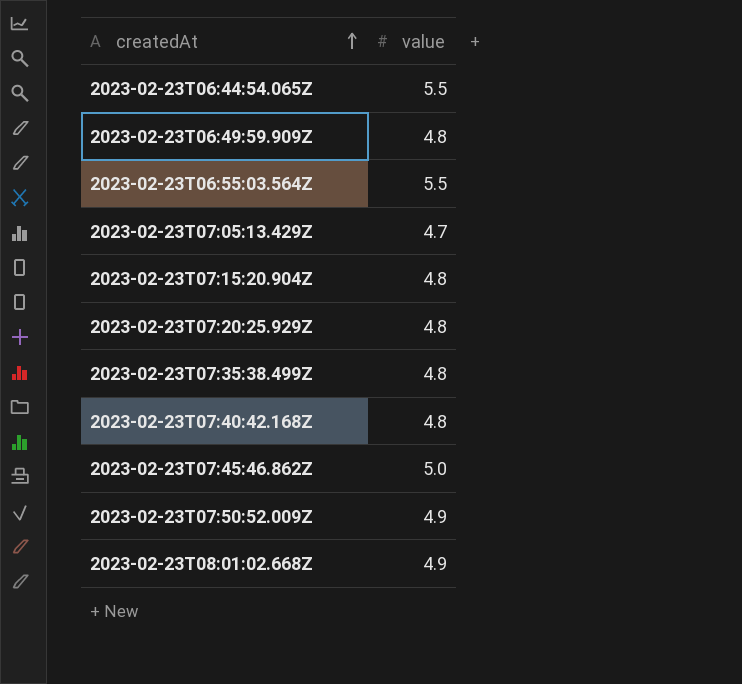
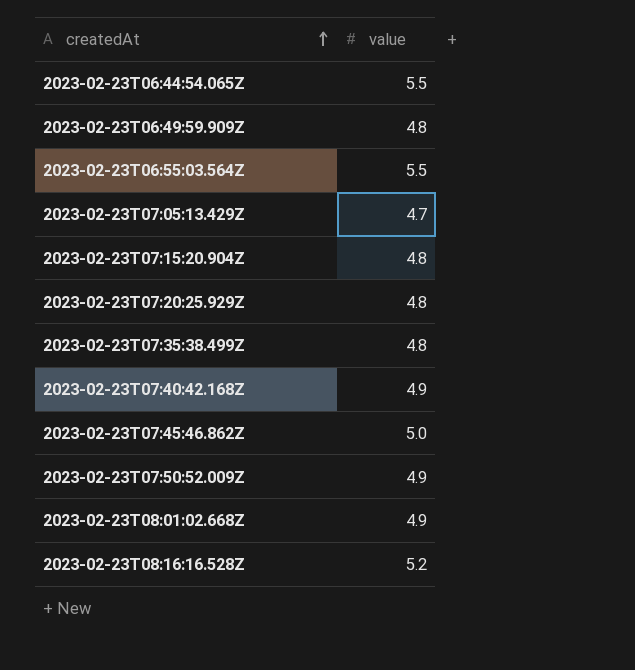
2023-02-23T07:40:42.168Z | value: 4.8 -> 4.9
row 2023-02-23T08:16:16.528Z: none -> 5.2

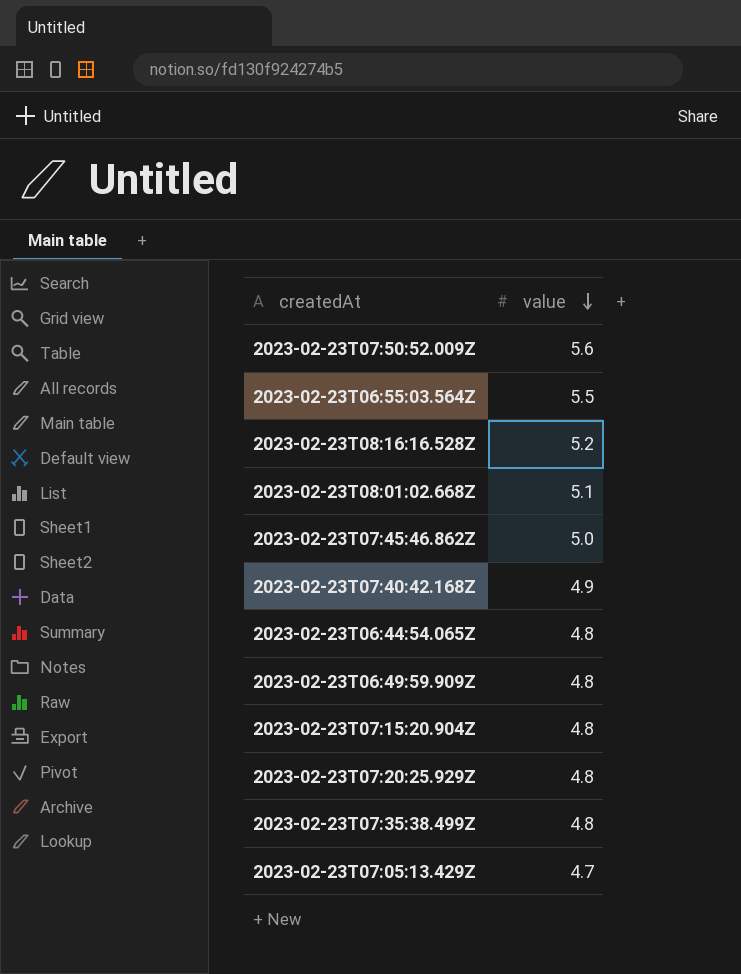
row order: createdAt ascending -> value descending
2023-02-23T07:50:52.009Z | value: 4.9 -> 5.6
2023-02-23T08:01:02.668Z | value: 4.9 -> 5.1
2023-02-23T06:44:54.065Z | value: 5.5 -> 4.8

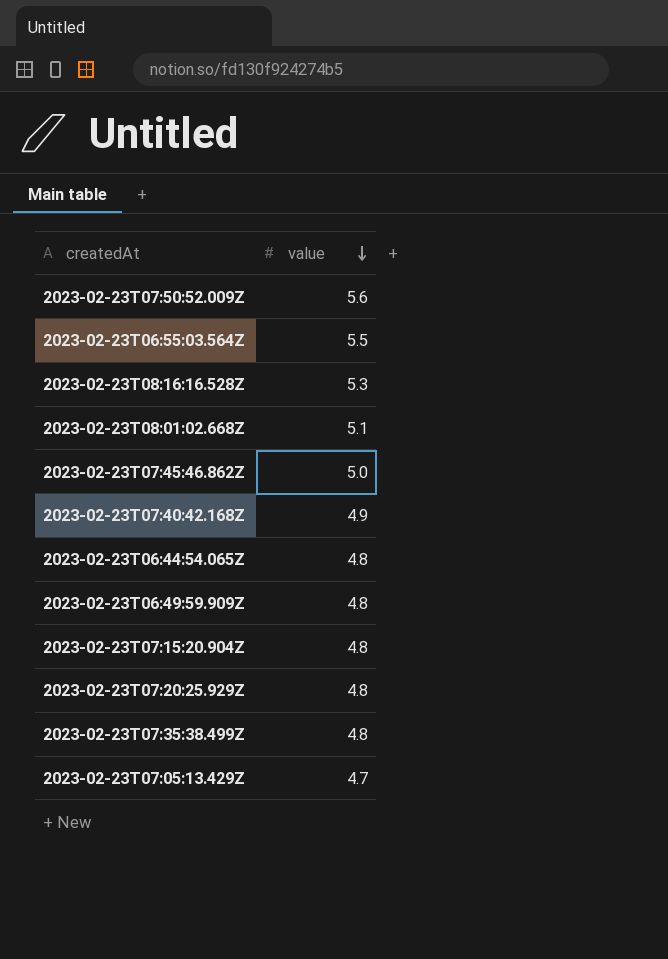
2023-02-23T08:16:16.528Z | value: 5.2 -> 5.3

